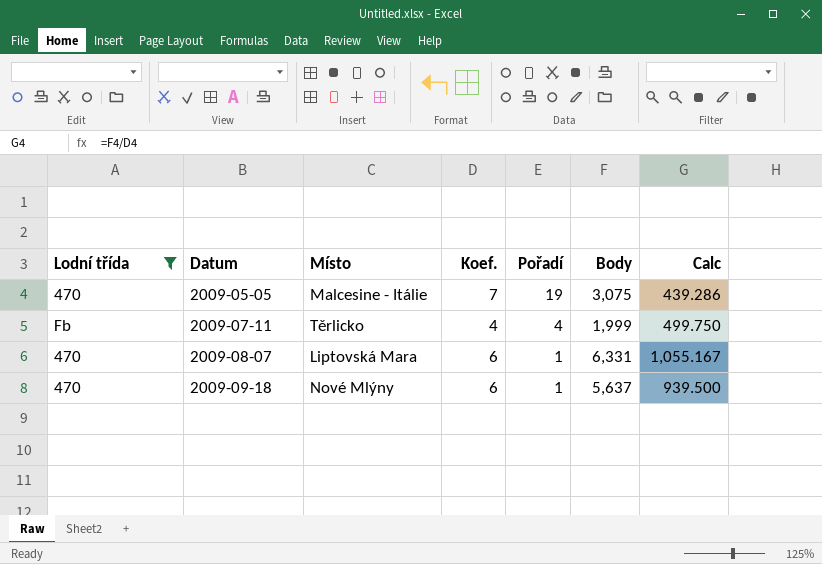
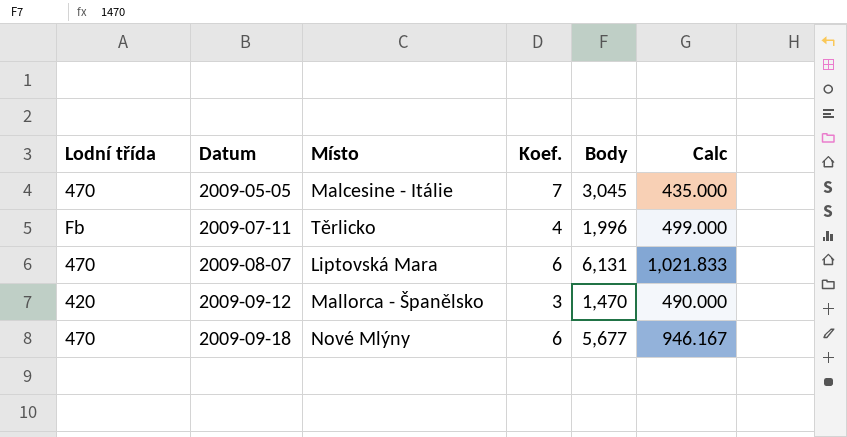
filter: Lodní třída != 420 -> none
column Pořadí | position: 5 -> none
2009-05-05 | Body: 3,075 -> 3,045
2009-05-05 | Calc: 439.286 -> 435.000
2009-07-11 | Body: 1,999 -> 1,996
2009-07-11 | Calc: 499.750 -> 499.000
2009-08-07 | Body: 6,331 -> 6,131
2009-08-07 | Calc: 1,055.167 -> 1,021.833
2009-09-18 | Body: 5,637 -> 5,677
2009-09-18 | Calc: 939.500 -> 946.167

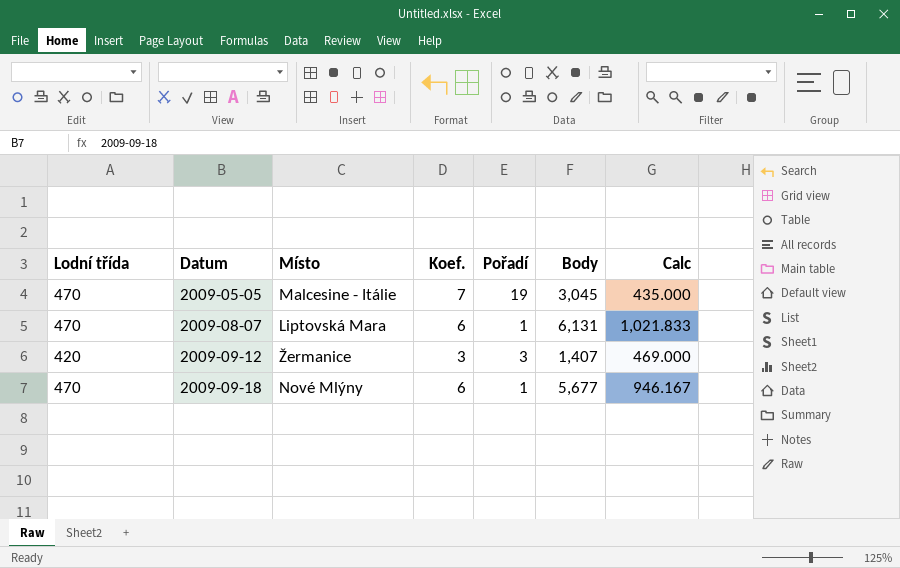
column Pořadí | position: none -> 5
row 2009-07-11: Fb | Těrlicko | 4 | 1,996 | 499.000 -> none
2009-09-12 | Místo: Mallorca - Španělsko -> Žermanice
2009-09-12 | Body: 1,470 -> 1,407
2009-09-12 | Calc: 490.000 -> 469.000

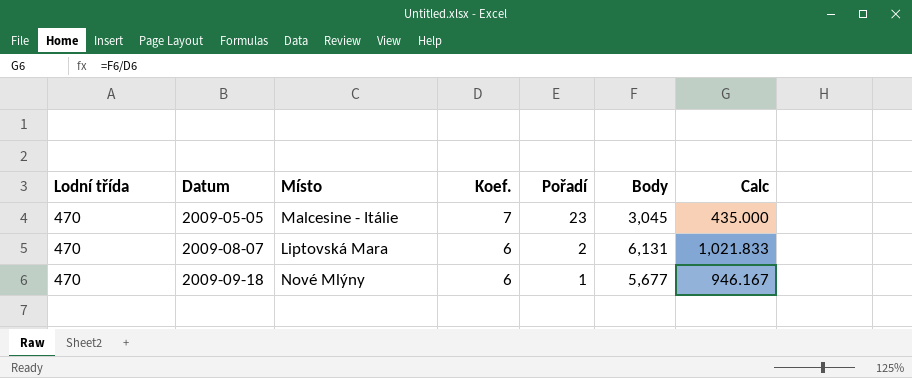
row 2009-09-12: 420 | Žermanice | 3 | 3 | 1,407 | 469.000 -> none
2009-05-05 | Pořadí: 19 -> 23
2009-08-07 | Pořadí: 1 -> 2

